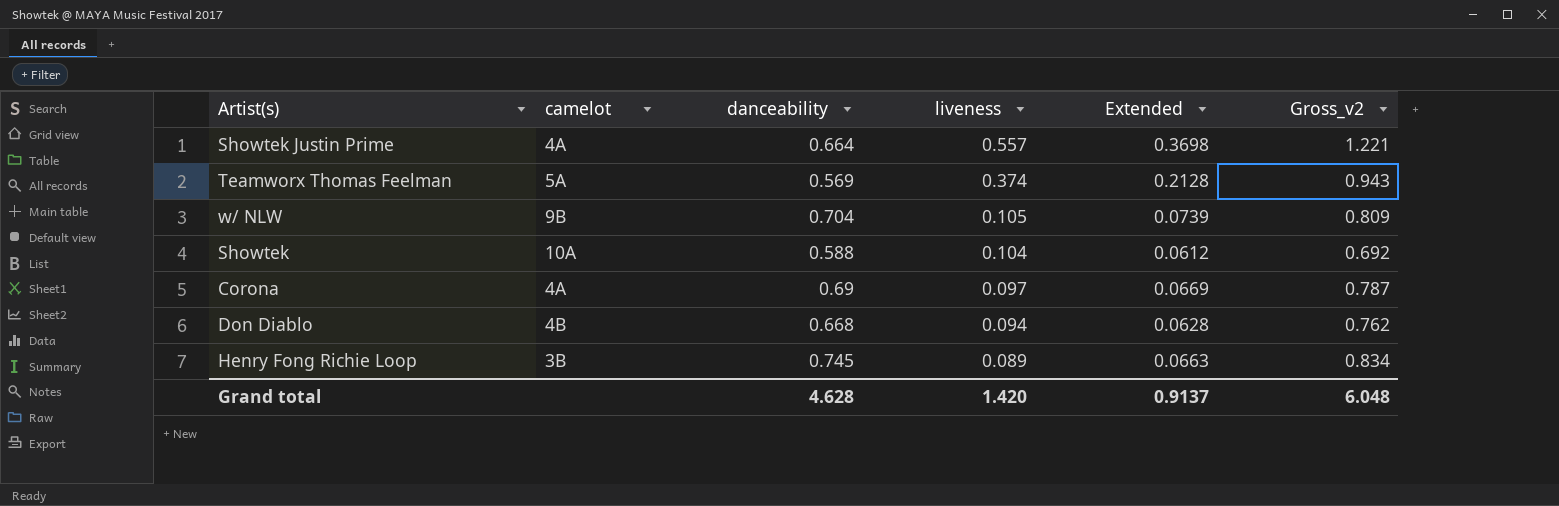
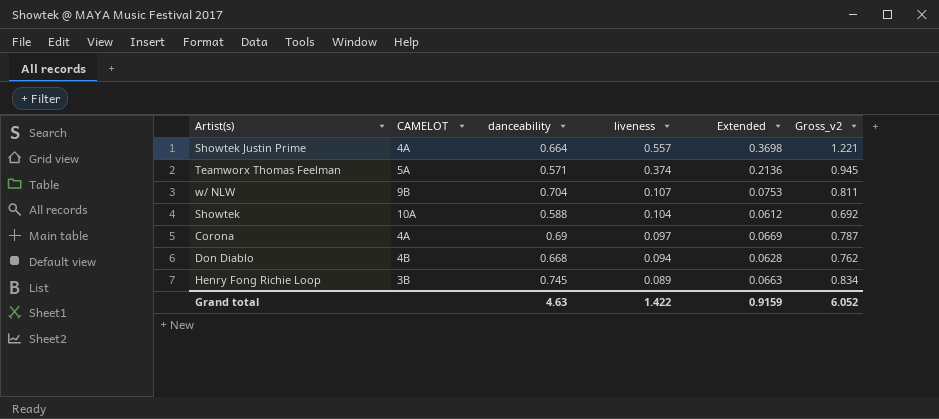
column name: camelot -> CAMELOT
Teamworx Thomas Feelman | danceability: 0.569 -> 0.571
Teamworx Thomas Feelman | Extended: 0.2128 -> 0.2136
Teamworx Thomas Feelman | Gross_v2: 0.943 -> 0.945
w/ NLW | liveness: 0.105 -> 0.107
w/ NLW | Extended: 0.0739 -> 0.0753
w/ NLW | Gross_v2: 0.809 -> 0.811
Grand total | danceability: 4.628 -> 4.63
Grand total | liveness: 1.420 -> 1.422
Grand total | Extended: 0.9137 -> 0.9159
Grand total | Gross_v2: 6.048 -> 6.052

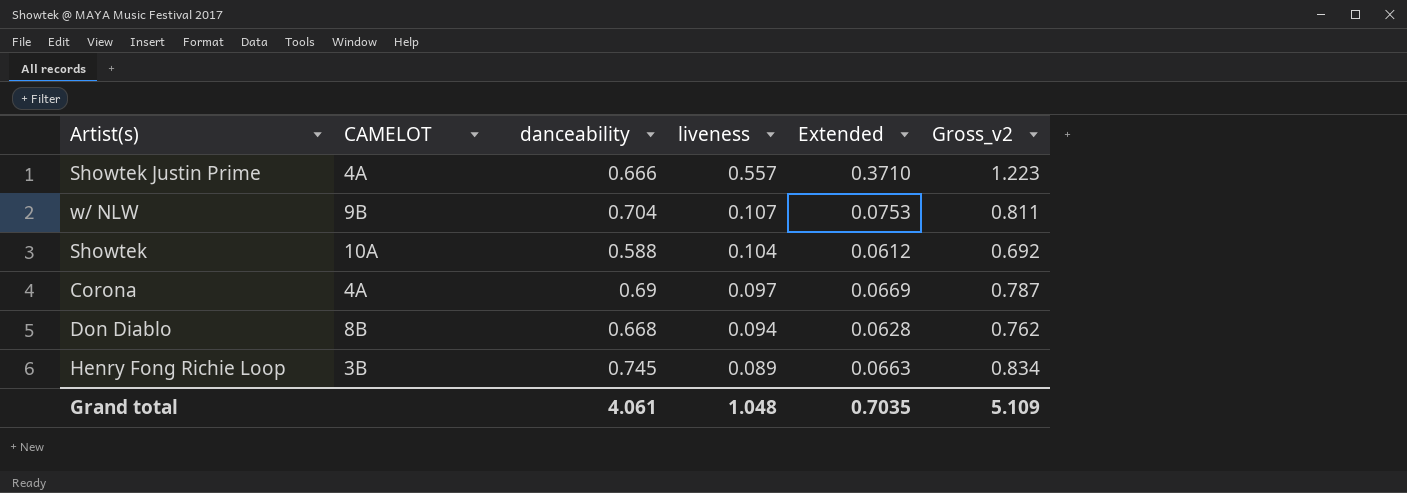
row Teamworx Thomas Feelman: 5A | 0.571 | 0.374 | 0.2136 | 0.945 -> none
Showtek Justin Prime | danceability: 0.664 -> 0.666
Showtek Justin Prime | Extended: 0.3698 -> 0.3710
Showtek Justin Prime | Gross_v2: 1.221 -> 1.223
Don Diablo | CAMELOT: 4B -> 8B
Grand total | danceability: 4.63 -> 4.061
Grand total | liveness: 1.422 -> 1.048
Grand total | Extended: 0.9159 -> 0.7035
Grand total | Gross_v2: 6.052 -> 5.109

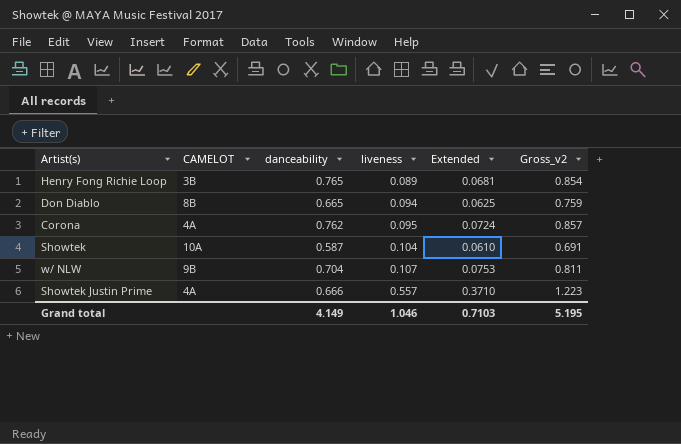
row order: liveness descending -> liveness ascending
Henry Fong Richie Loop | danceability: 0.745 -> 0.765
Henry Fong Richie Loop | Extended: 0.0663 -> 0.0681
Henry Fong Richie Loop | Gross_v2: 0.834 -> 0.854
Don Diablo | danceability: 0.668 -> 0.665
Don Diablo | Extended: 0.0628 -> 0.0625
Don Diablo | Gross_v2: 0.762 -> 0.759
Corona | danceability: 0.69 -> 0.762
Corona | liveness: 0.097 -> 0.095
Corona | Extended: 0.0669 -> 0.0724
Corona | Gross_v2: 0.787 -> 0.857
Showtek | danceability: 0.588 -> 0.587
Showtek | Extended: 0.0612 -> 0.0610
Showtek | Gross_v2: 0.692 -> 0.691
Grand total | danceability: 4.061 -> 4.149
Grand total | liveness: 1.048 -> 1.046
Grand total | Extended: 0.7035 -> 0.7103
Grand total | Gross_v2: 5.109 -> 5.195

